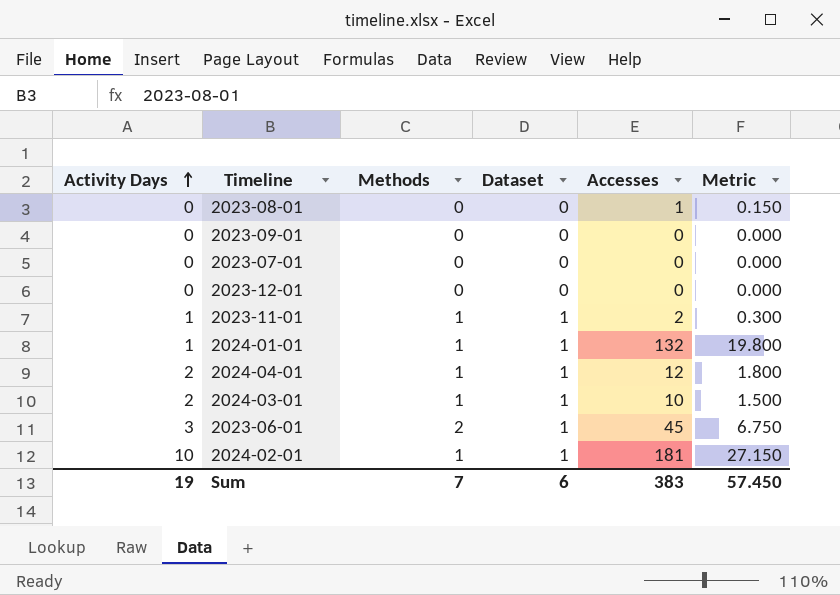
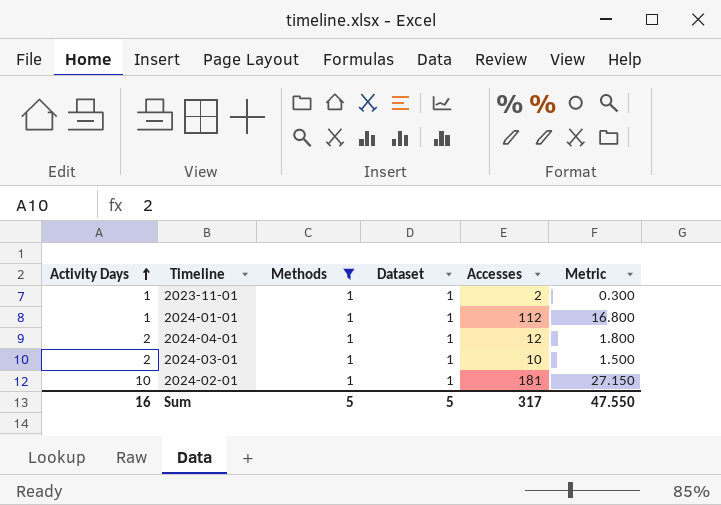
filter: none -> Methods = 1
2024-01-01 | Accesses: 132 -> 112
2024-01-01 | Metric: 19.800 -> 16.800
Sum | Activity Days: 19 -> 16
Sum | Methods: 7 -> 5
Sum | Dataset: 6 -> 5
Sum | Accesses: 383 -> 317
Sum | Metric: 57.450 -> 47.550

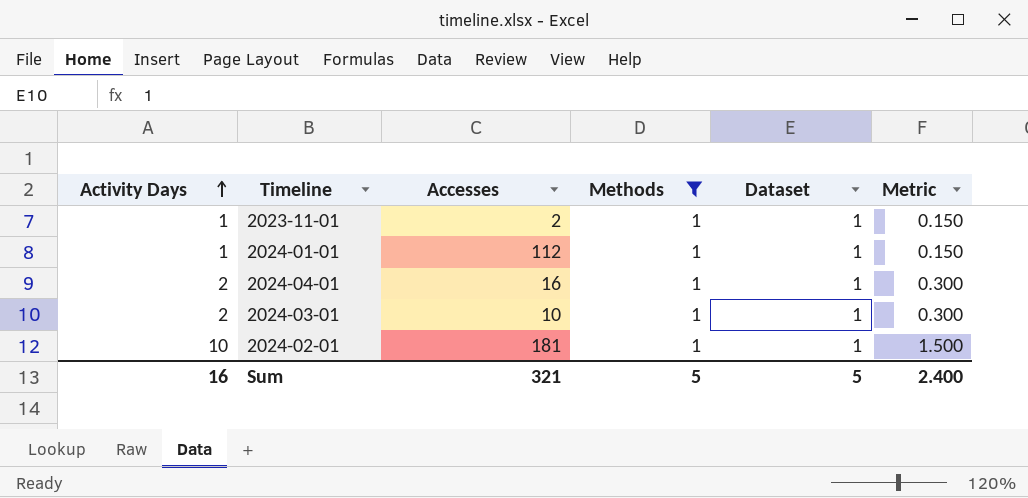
column Accesses | position: 5 -> 3
column Metric | formula: [Accesses] * 0.15 -> [Activity Days] * 0.15
2024-04-01 | Accesses: 12 -> 16
Sum | Accesses: 317 -> 321
Sum | Metric: 47.550 -> 2.400

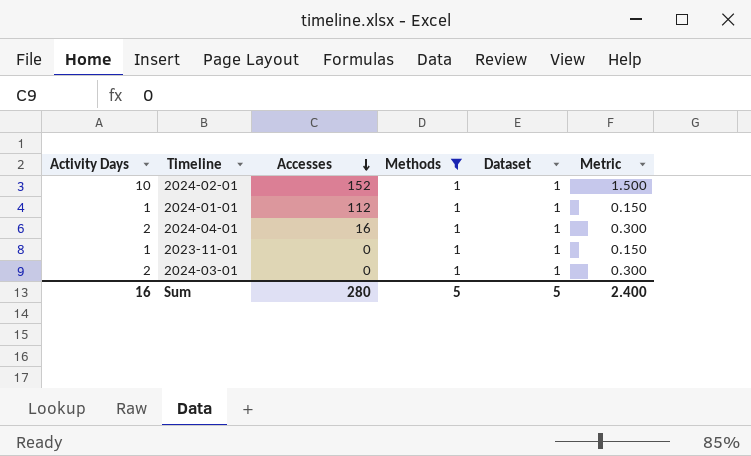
row order: Activity Days ascending -> Accesses descending
2024-02-01 | Accesses: 181 -> 152
2023-11-01 | Accesses: 2 -> 0
2024-03-01 | Accesses: 10 -> 0
Sum | Accesses: 321 -> 280

